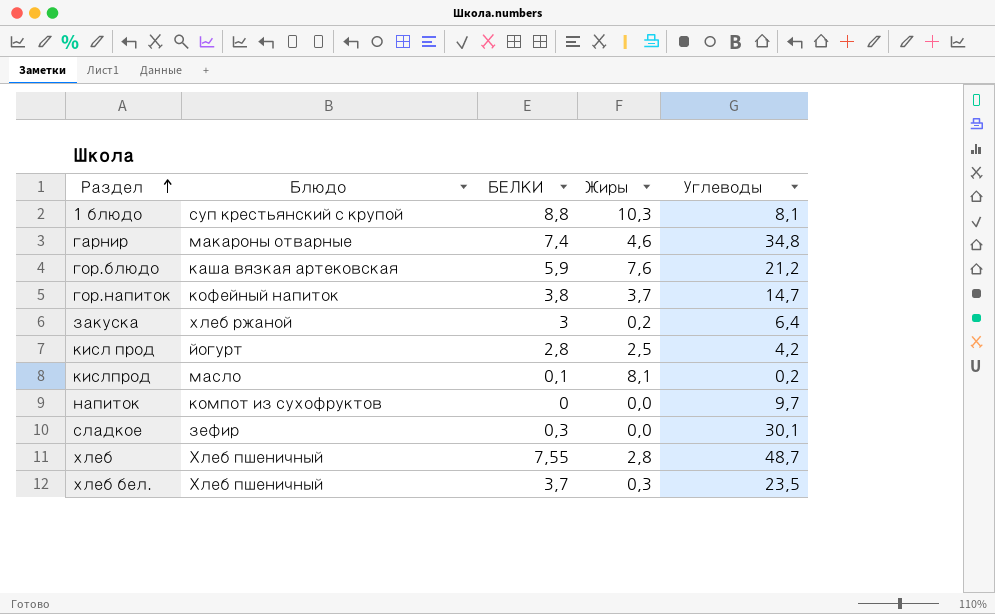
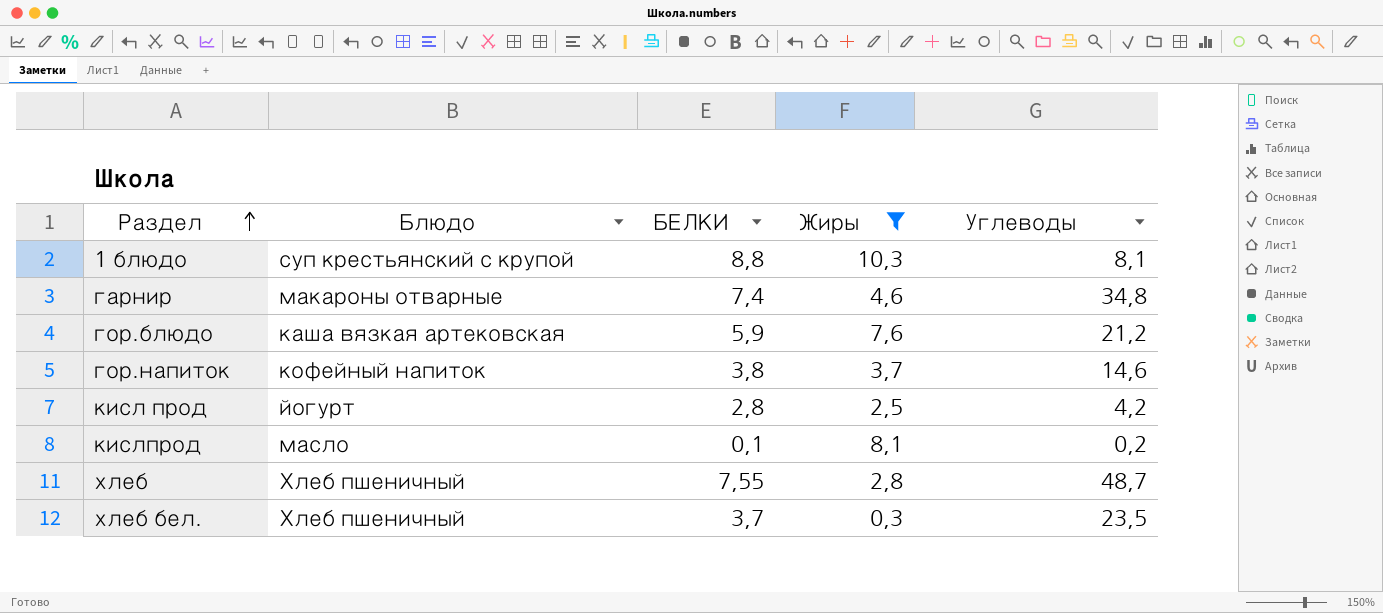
filter: none -> Жиры >= 0,3
гор.напиток | Углеводы: 14,7 -> 14,6

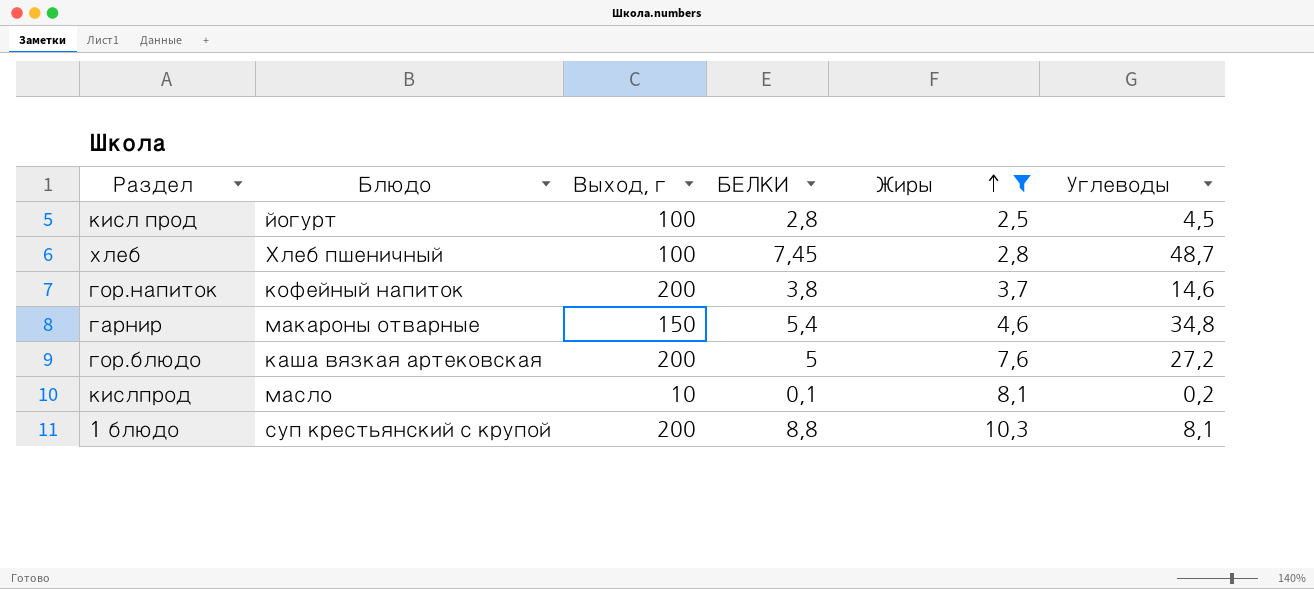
row order: Раздел ascending -> Жиры ascending
column Выход, г | position: none -> 3
row хлеб бел.: Хлеб пшеничный | 3,7 | 0,3 | 23,5 -> none
кисл прод | Углеводы: 4,2 -> 4,5
хлеб | БЕЛКИ: 7,55 -> 7,45
гарнир | БЕЛКИ: 7,4 -> 5,4
гор.блюдо | БЕЛКИ: 5,9 -> 5
гор.блюдо | Углеводы: 21,2 -> 27,2

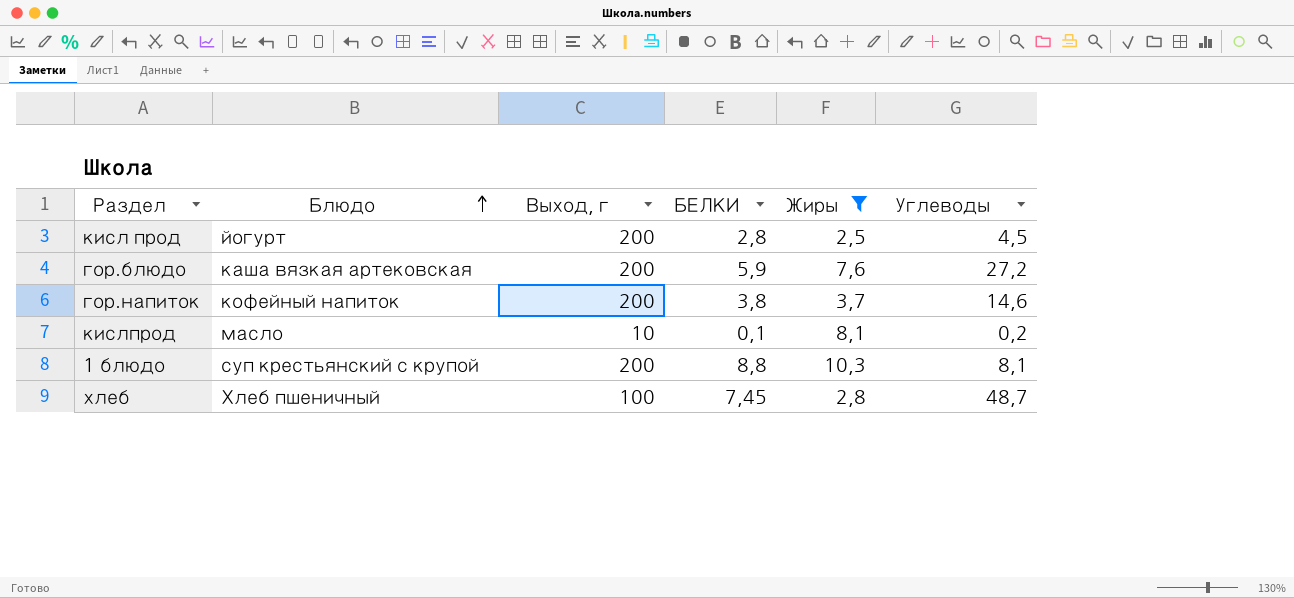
row order: Жиры ascending -> Блюдо ascending
row гарнир: макароны отварные | 150 | 5,4 | 4,6 | 34,8 -> none
кисл прод | Выход, г: 100 -> 200
гор.блюдо | БЕЛКИ: 5 -> 5,9

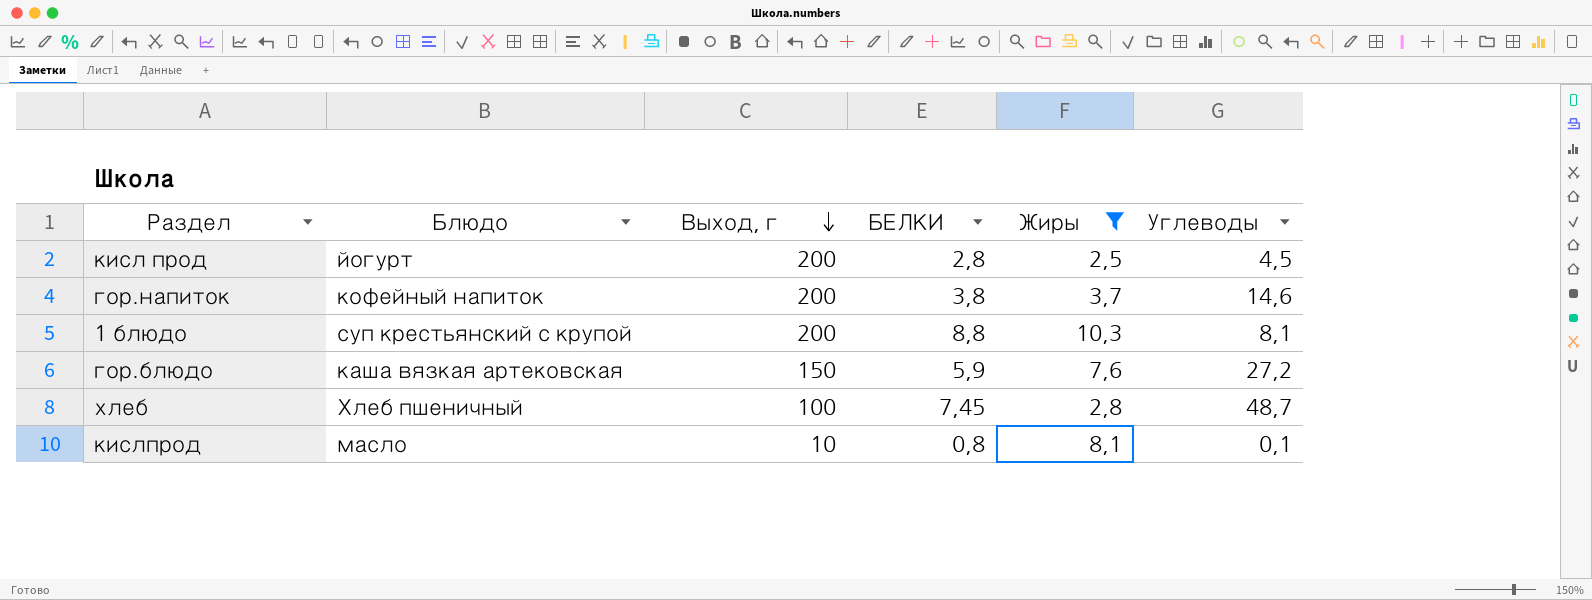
row order: Блюдо ascending -> Выход, г descending
гор.блюдо | Выход, г: 200 -> 150
кислпрод | БЕЛКИ: 0,1 -> 0,8
кислпрод | Углеводы: 0,2 -> 0,1

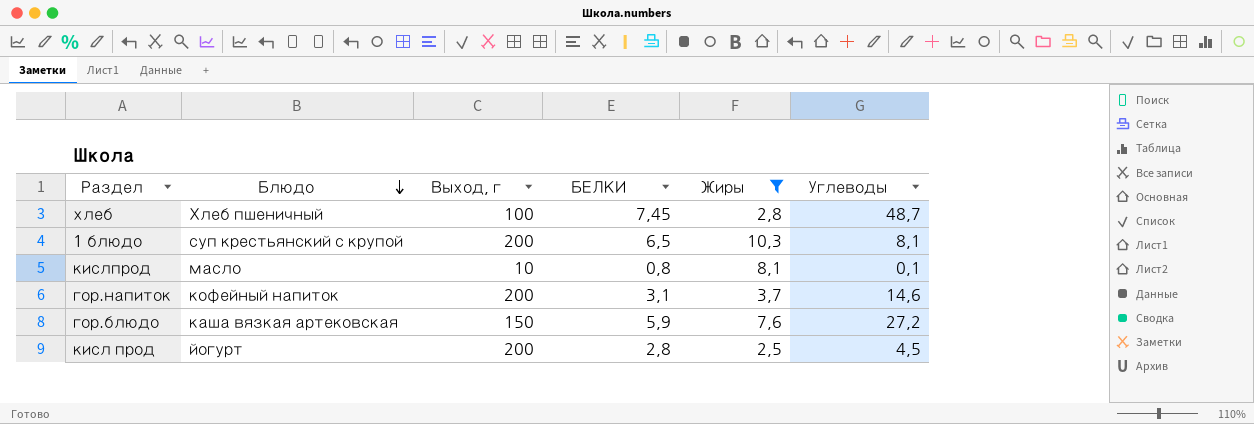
row order: Выход, г descending -> Блюдо descending
1 блюдо | БЕЛКИ: 8,8 -> 6,5
гор.напиток | БЕЛКИ: 3,8 -> 3,1

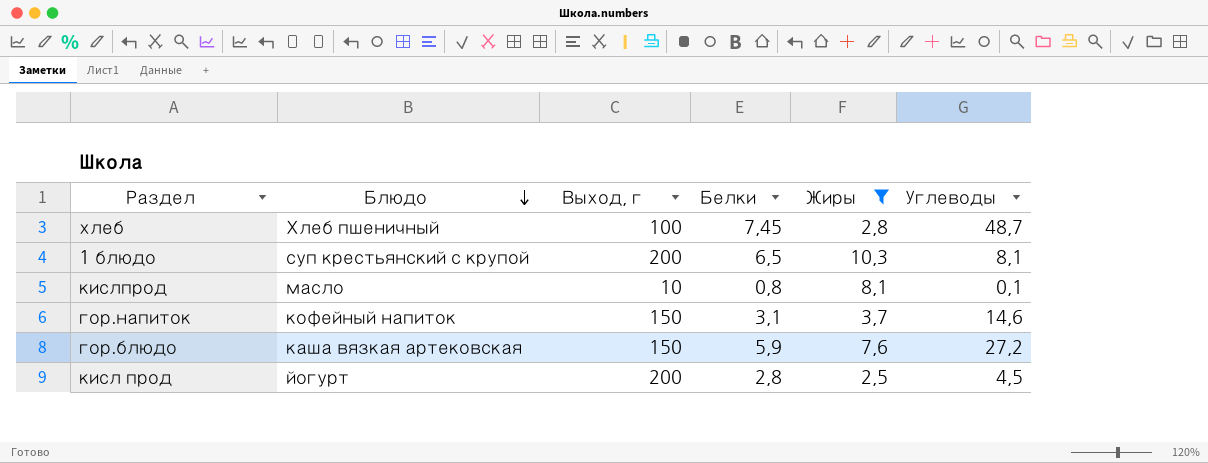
column name: БЕЛКИ -> Белки
гор.напиток | Выход, г: 200 -> 150

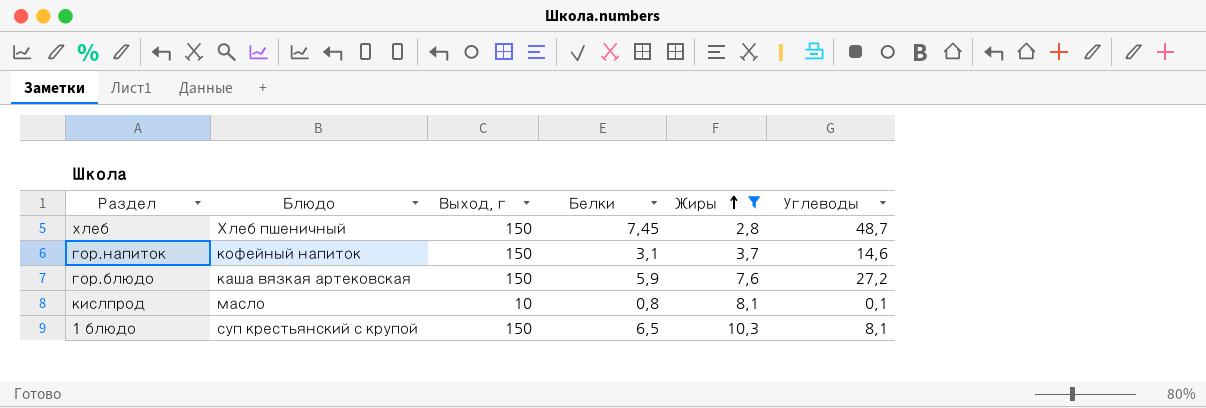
row order: Блюдо descending -> Жиры ascending
row кисл прод: йогурт | 200 | 2,8 | 2,5 | 4,5 -> none
хлеб | Выход, г: 100 -> 150
1 блюдо | Выход, г: 200 -> 150

